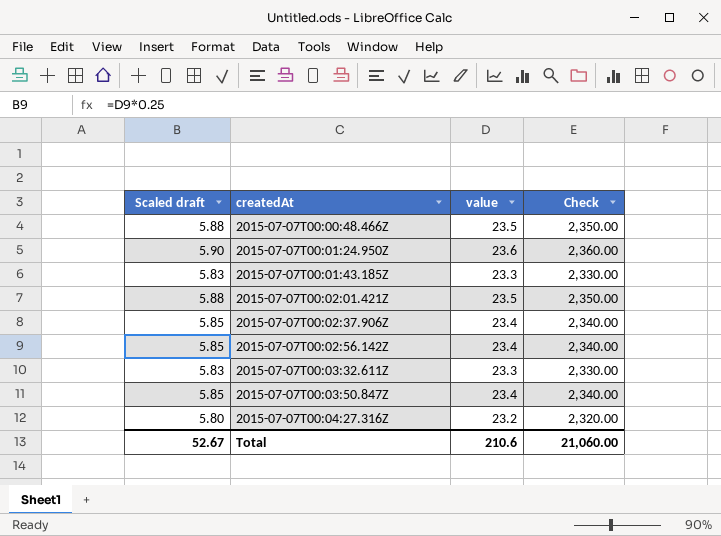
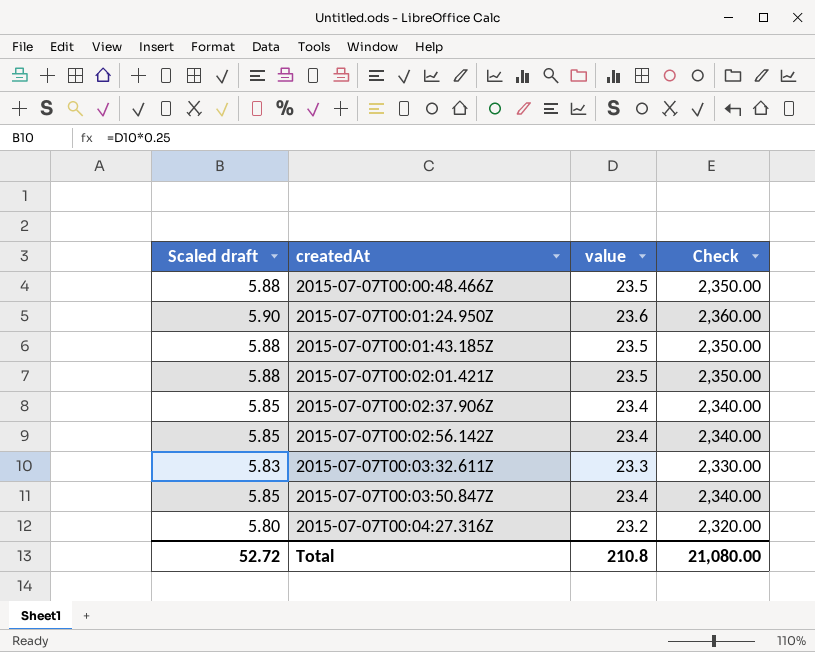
2015-07-07T00:01:43.185Z | Scaled draft: 5.83 -> 5.88
2015-07-07T00:01:43.185Z | value: 23.3 -> 23.5
2015-07-07T00:01:43.185Z | Check: 2,330.00 -> 2,350.00
Total | Scaled draft: 52.67 -> 52.72
Total | value: 210.6 -> 210.8
Total | Check: 21,060.00 -> 21,080.00

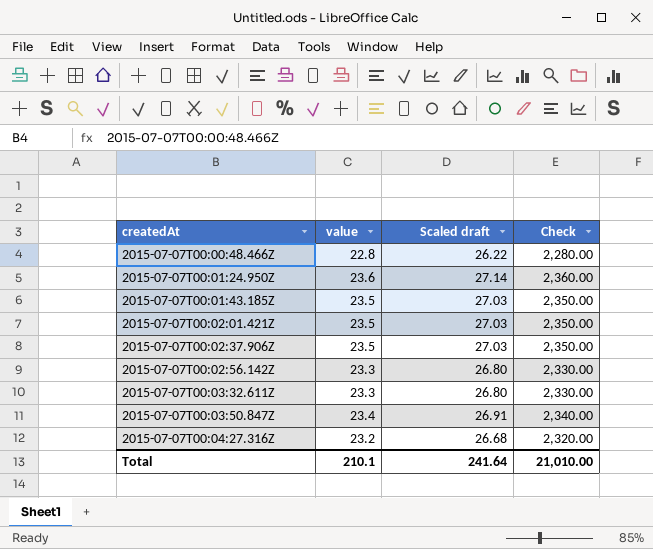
column Scaled draft | formula: [value] * 0.25 -> [value] * 1.15
column Scaled draft | position: 1 -> 3
2015-07-07T00:00:48.466Z | value: 23.5 -> 22.8
2015-07-07T00:00:48.466Z | Check: 2,350.00 -> 2,280.00
2015-07-07T00:02:37.906Z | value: 23.4 -> 23.5
2015-07-07T00:02:37.906Z | Check: 2,340.00 -> 2,350.00
2015-07-07T00:02:56.142Z | value: 23.4 -> 23.3
2015-07-07T00:02:56.142Z | Check: 2,340.00 -> 2,330.00
Total | value: 210.8 -> 210.1
Total | Scaled draft: 52.72 -> 241.64
Total | Check: 21,080.00 -> 21,010.00

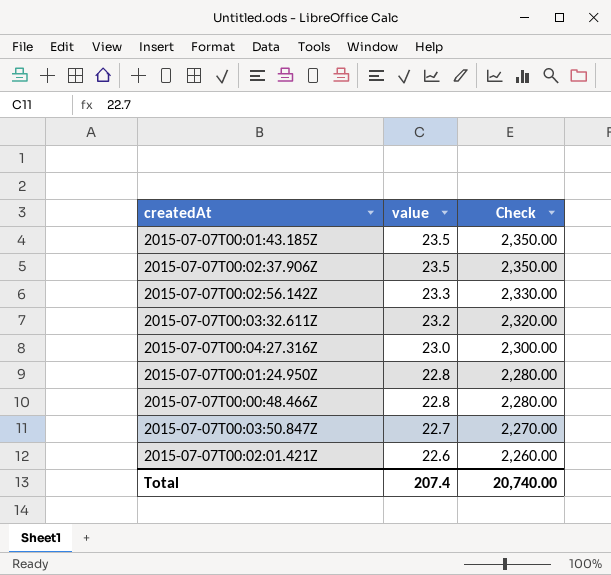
row order: createdAt ascending -> value descending
column Scaled draft | formula: [value] * 1.15 -> none
2015-07-07T00:03:32.611Z | value: 23.3 -> 23.2
2015-07-07T00:03:32.611Z | Check: 2,330.00 -> 2,320.00
2015-07-07T00:04:27.316Z | value: 23.2 -> 23.0
2015-07-07T00:04:27.316Z | Check: 2,320.00 -> 2,300.00
2015-07-07T00:01:24.950Z | value: 23.6 -> 22.8
2015-07-07T00:01:24.950Z | Check: 2,360.00 -> 2,280.00
2015-07-07T00:03:50.847Z | value: 23.4 -> 22.7
2015-07-07T00:03:50.847Z | Check: 2,340.00 -> 2,270.00
2015-07-07T00:02:01.421Z | value: 23.5 -> 22.6
2015-07-07T00:02:01.421Z | Check: 2,350.00 -> 2,260.00
Total | value: 210.1 -> 207.4
Total | Check: 21,010.00 -> 20,740.00

